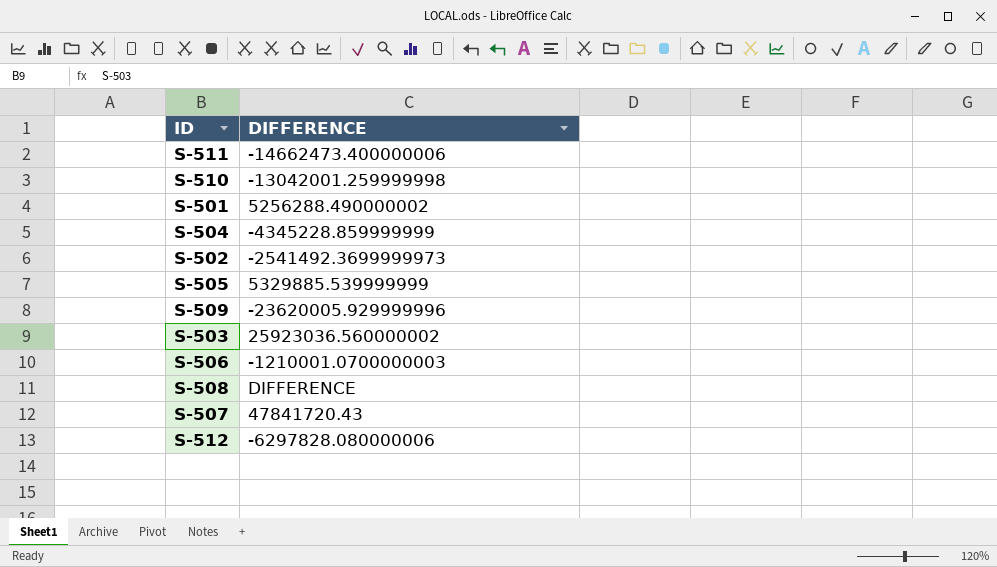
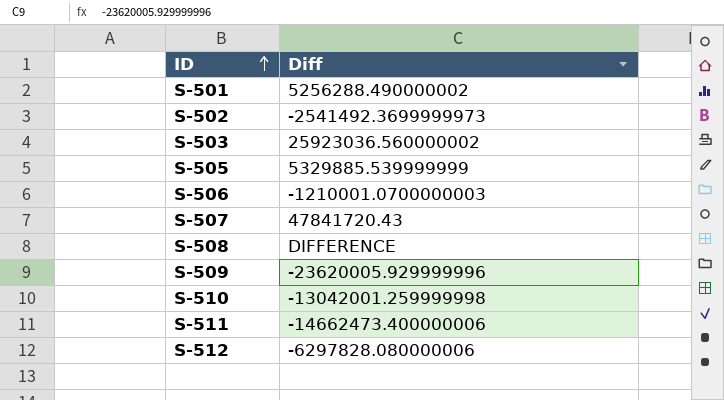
row order: none -> ID ascending
column name: DIFFERENCE -> Diff
row S-504: -4345228.859999999 -> none

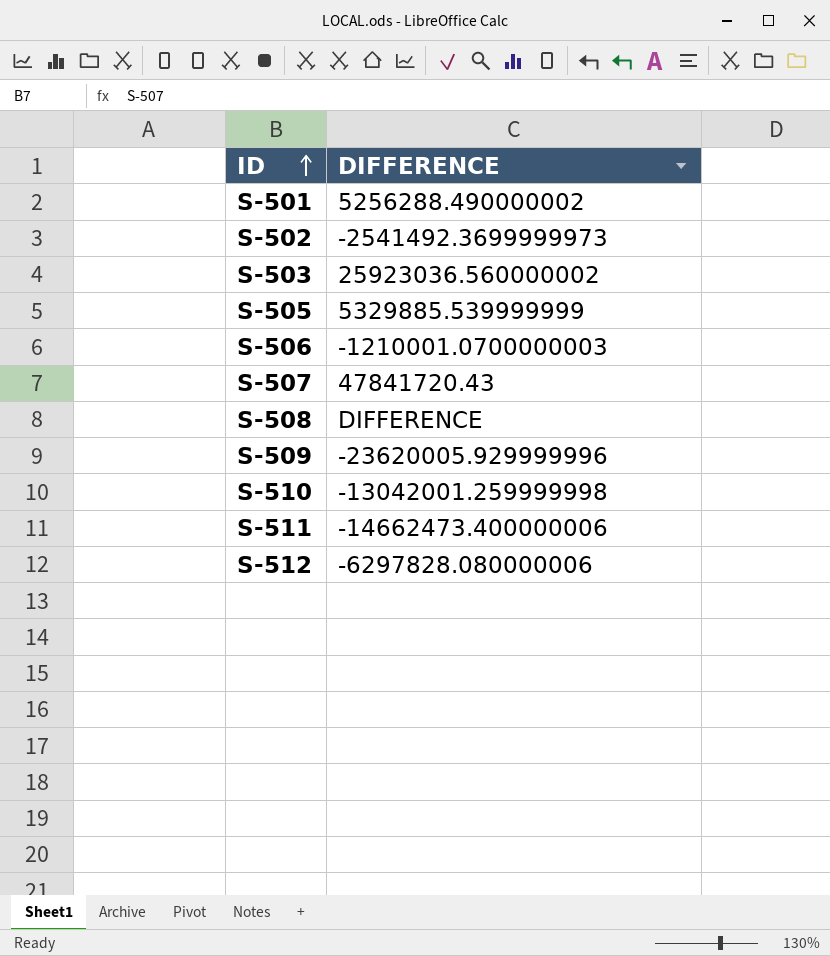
column name: Diff -> DIFFERENCE

